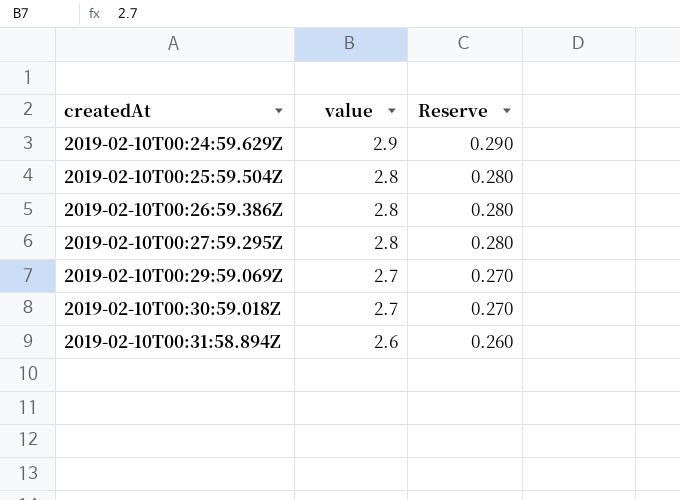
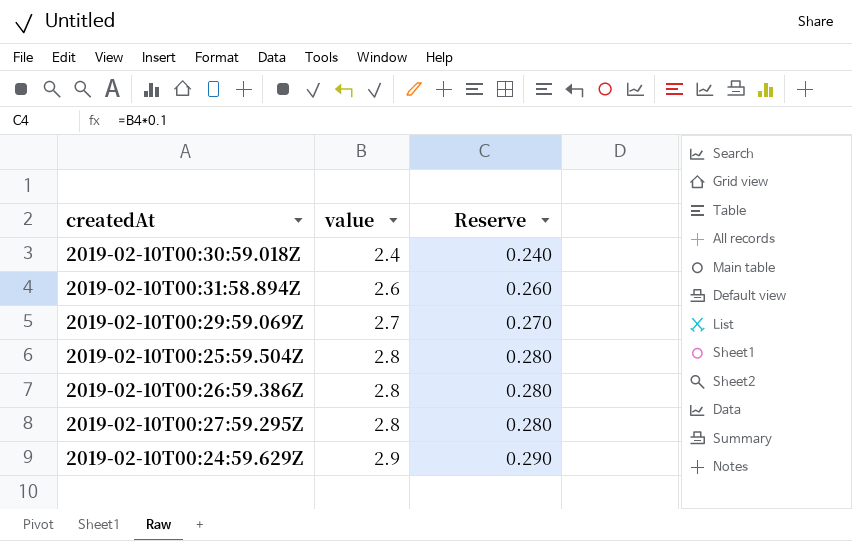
row order: createdAt ascending -> value ascending
2019-02-10T00:30:59.018Z | value: 2.7 -> 2.4
2019-02-10T00:30:59.018Z | Reserve: 0.270 -> 0.240

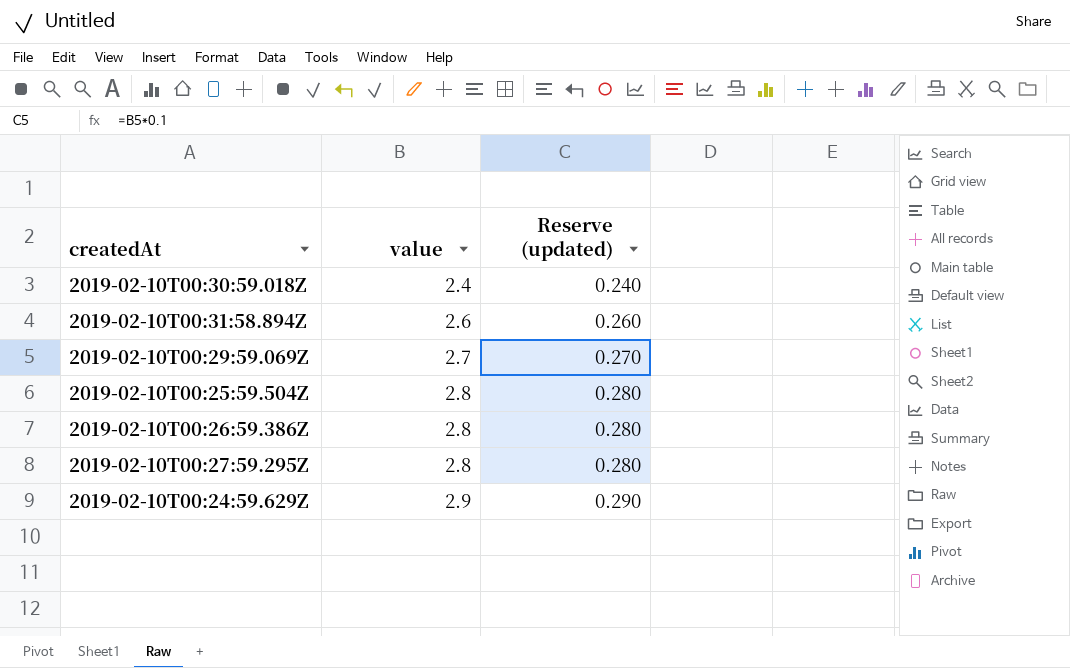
column name: Reserve -> Reserve (updated)

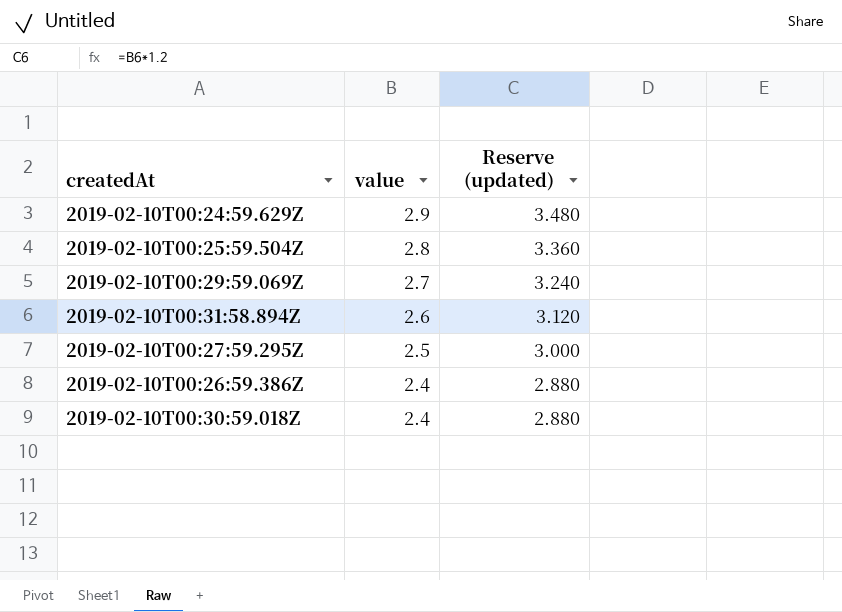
row order: value ascending -> value descending
column Reserve (updated) | formula: [value] * 0.1 -> [value] * 1.2
2019-02-10T00:27:59.295Z | value: 2.8 -> 2.5
2019-02-10T00:26:59.386Z | value: 2.8 -> 2.4

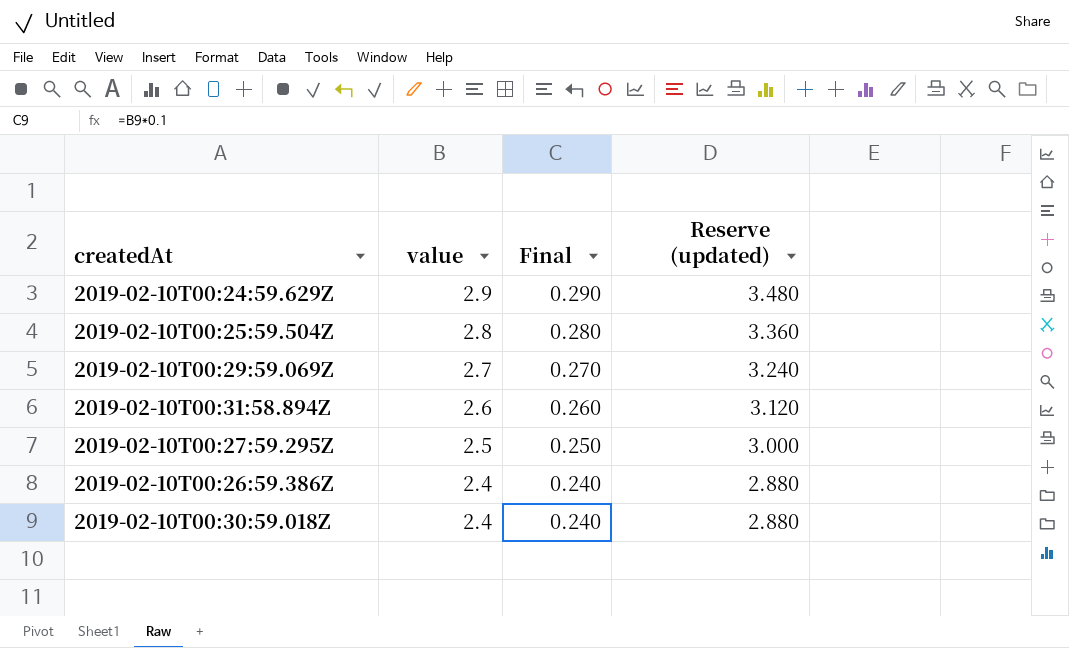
column Final | formula: none -> [value] * 0.1

